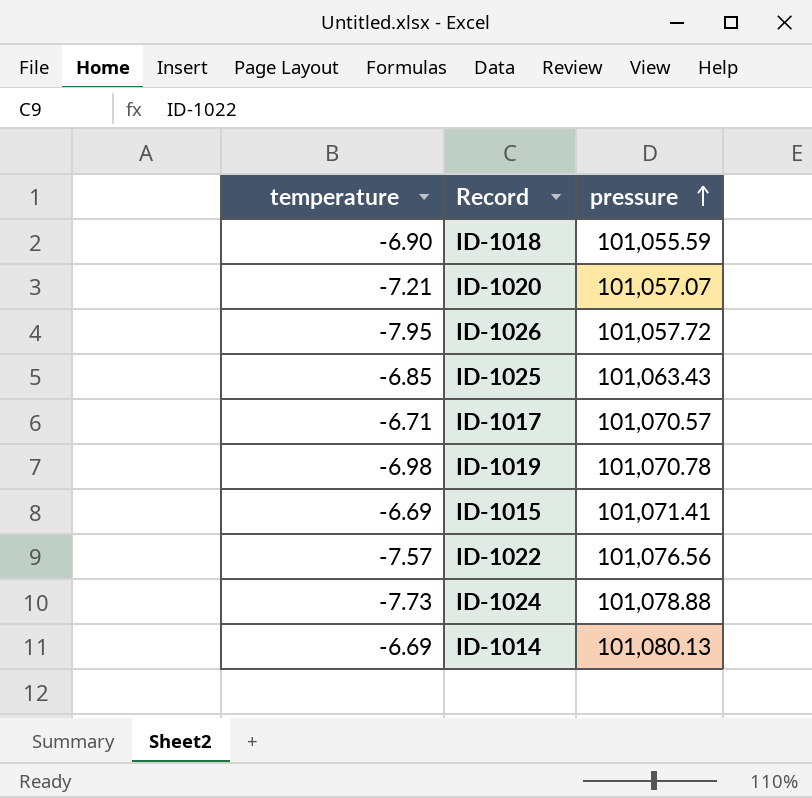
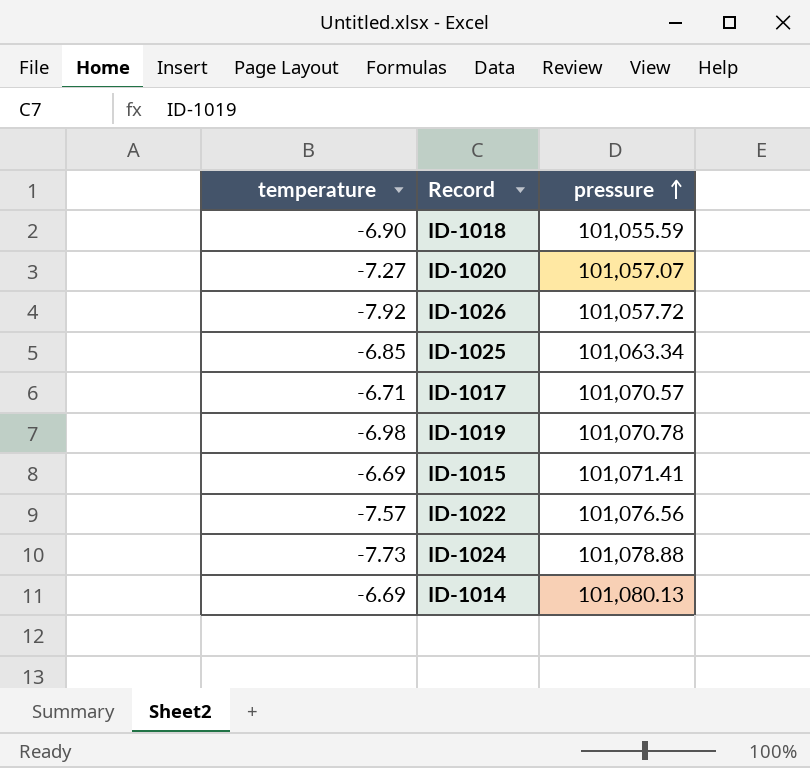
ID-1020 | temperature: -7.21 -> -7.27
ID-1026 | temperature: -7.95 -> -7.92
ID-1025 | pressure: 101,063.43 -> 101,063.34

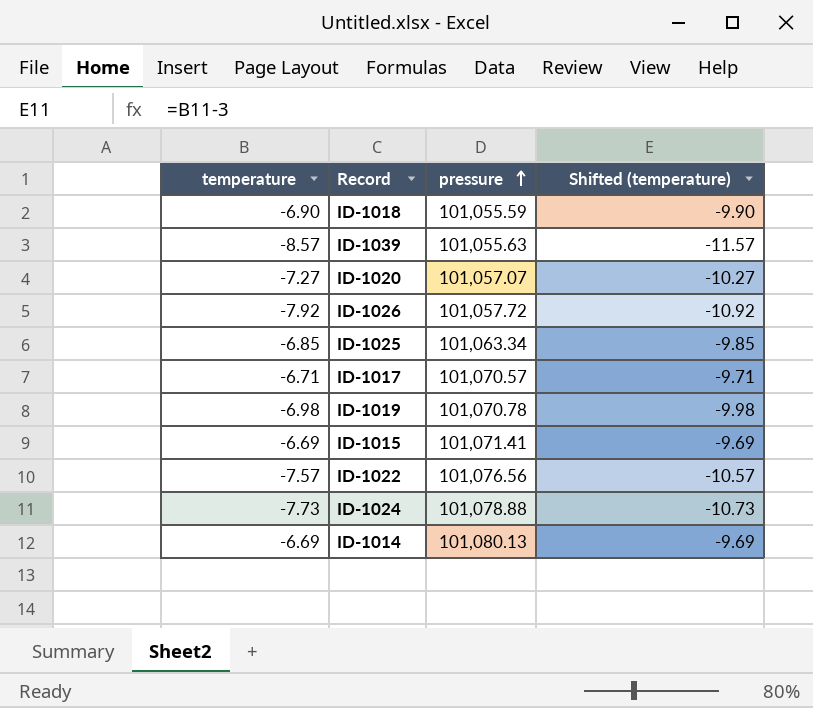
column Shifted (temperature) | formula: none -> [temperature] - 3
row ID-1039: none -> -8.57 | 101,055.63 | -11.57

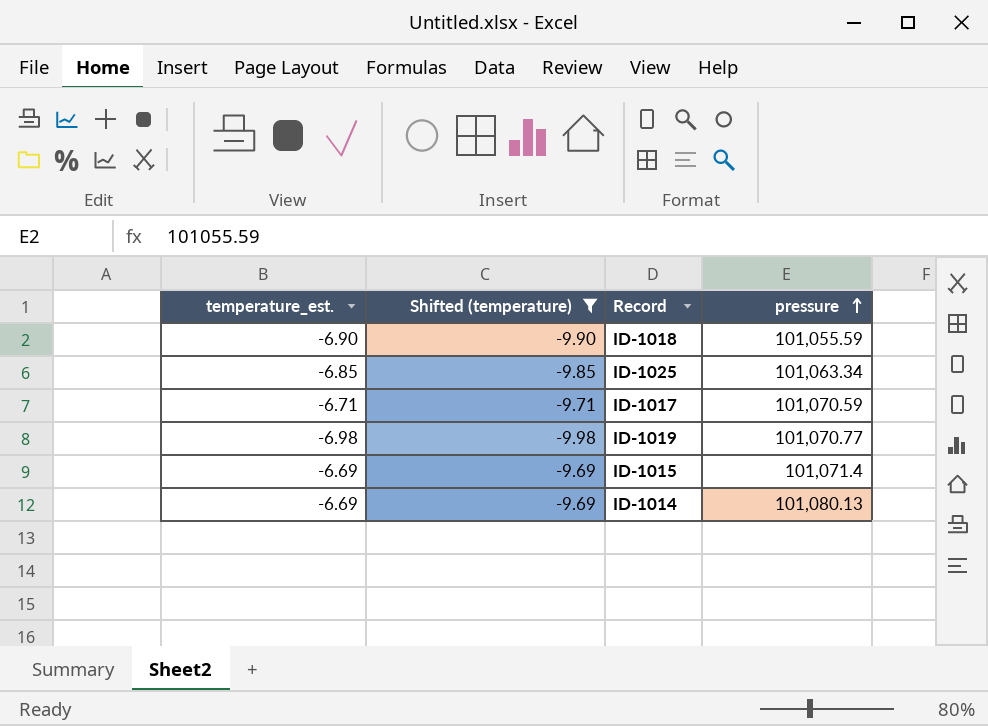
filter: none -> Shifted (temperature) >= -9.98
column name: temperature -> temperature_est.
column Shifted (temperature) | position: 4 -> 2
ID-1017 | pressure: 101,070.57 -> 101,070.59
ID-1019 | pressure: 101,070.78 -> 101,070.77
ID-1015 | pressure: 101,071.41 -> 101,071.4

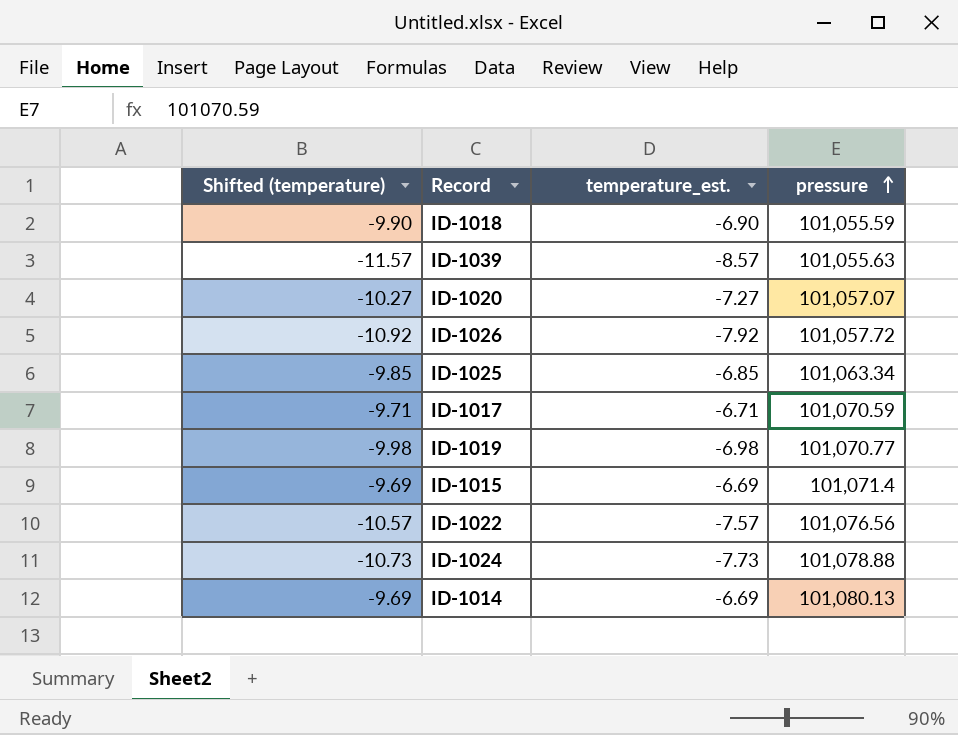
filter: Shifted (temperature) >= -9.98 -> none
column temperature_est. | position: 1 -> 3

